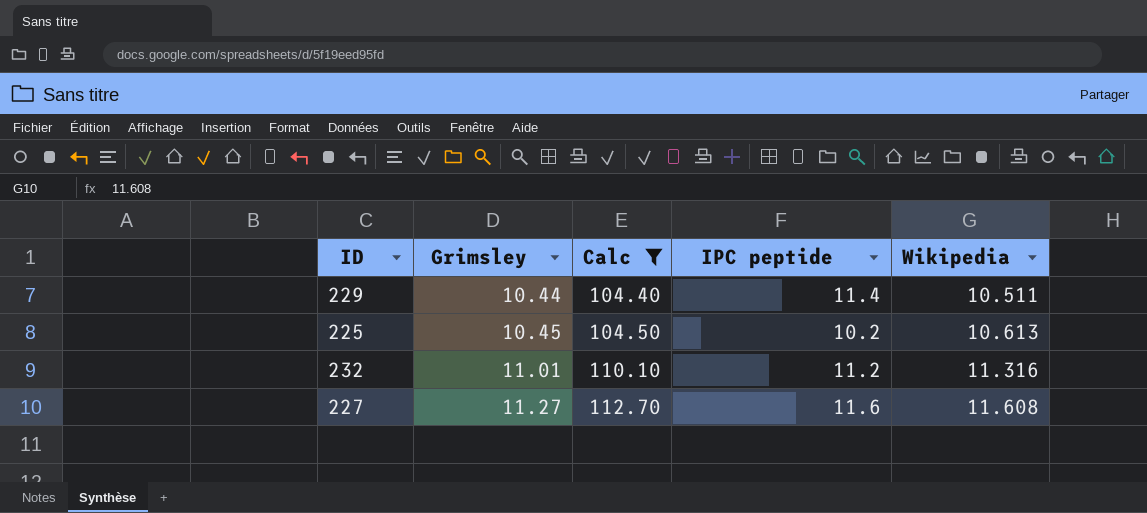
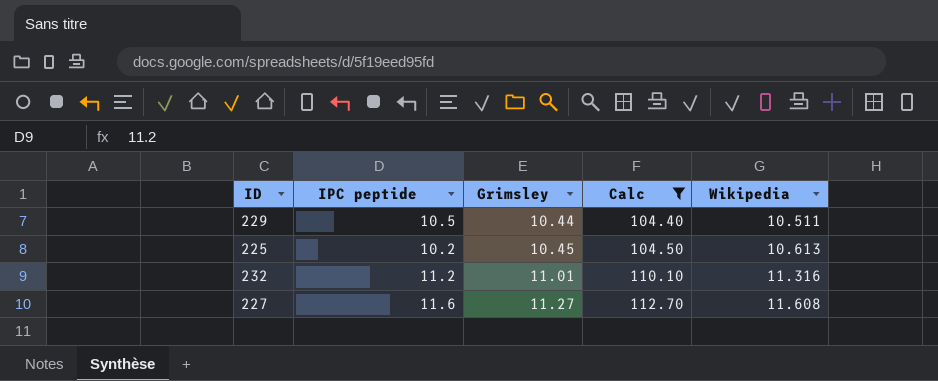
column IPC peptide | position: 4 -> 2
229 | IPC peptide: 11.4 -> 10.5

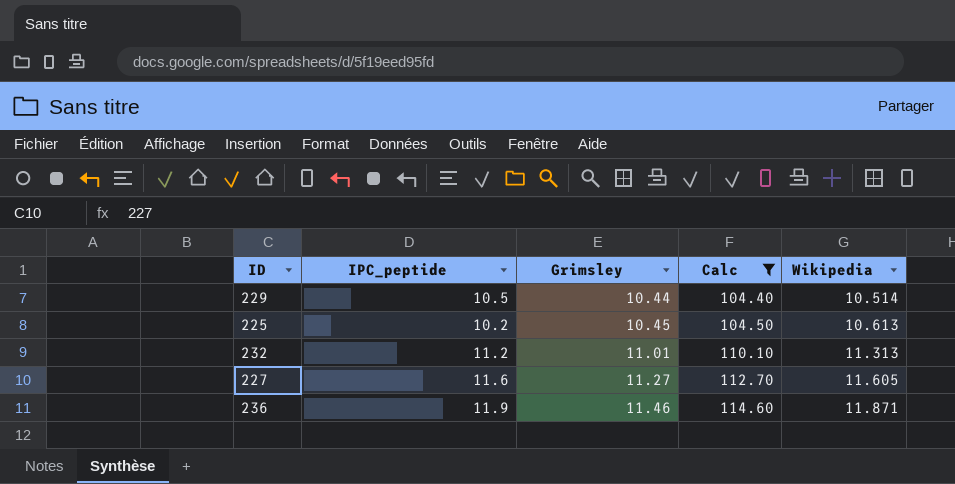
column name: IPC peptide -> IPC_peptide
229 | Wikipedia: 10.511 -> 10.514
232 | Wikipedia: 11.316 -> 11.313
227 | Wikipedia: 11.608 -> 11.605
row 236: none -> 11.9 | 11.46 | 114.60 | 11.871

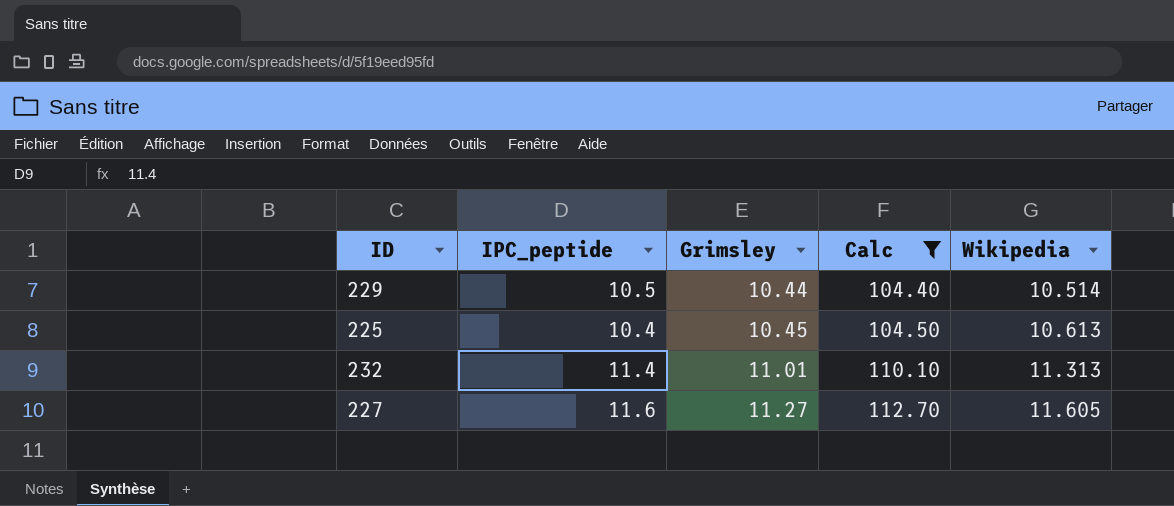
row 236: 11.9 | 11.46 | 114.60 | 11.871 -> none
225 | IPC_peptide: 10.2 -> 10.4
232 | IPC_peptide: 11.2 -> 11.4

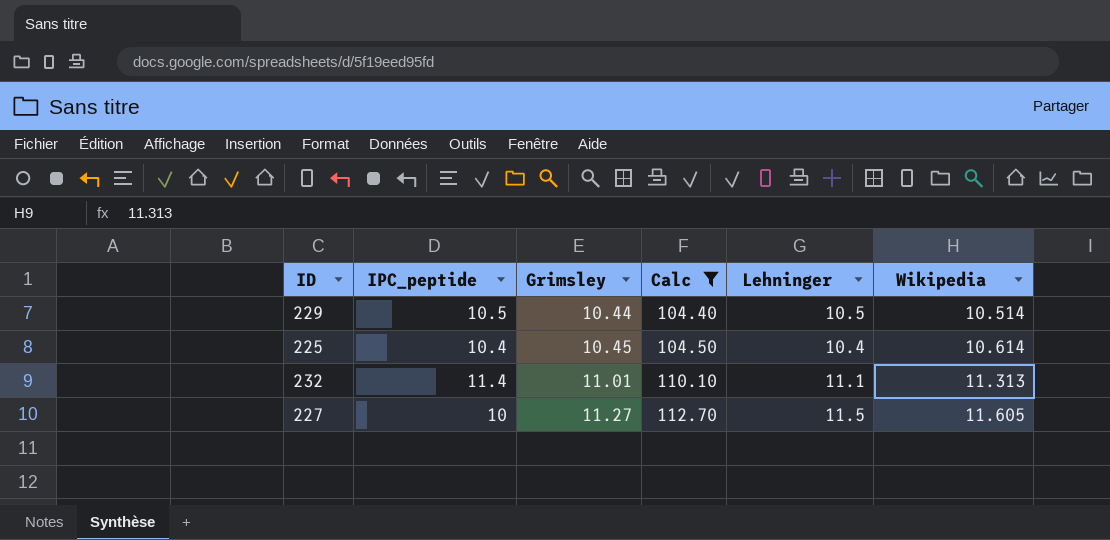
column Lehninger | position: none -> 5
225 | Wikipedia: 10.613 -> 10.614
227 | IPC_peptide: 11.6 -> 10

